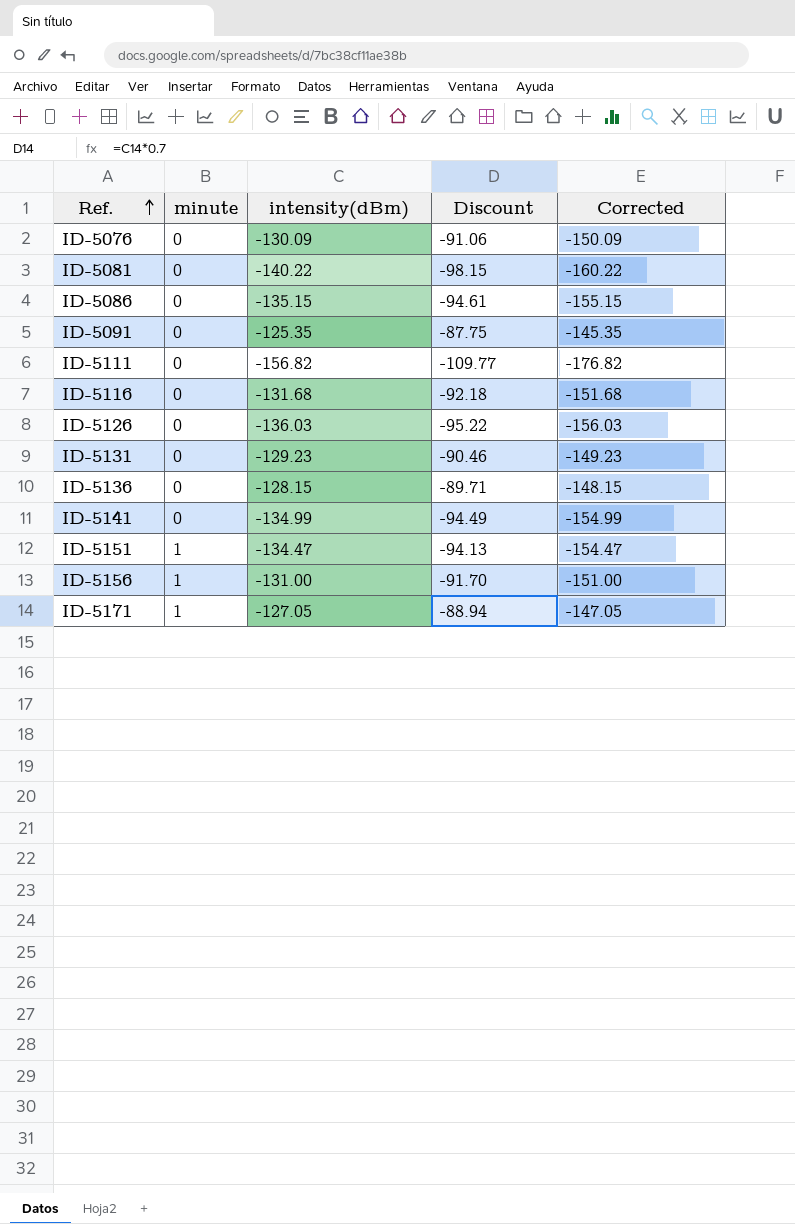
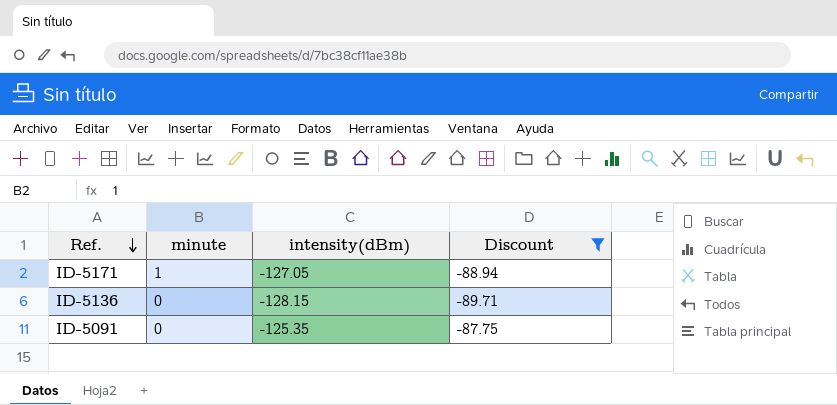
filter: none -> Discount >= -89.71
row order: Ref. ascending -> Ref. descending
column Corrected | formula: [intensity(dBm)] - 20 -> none

